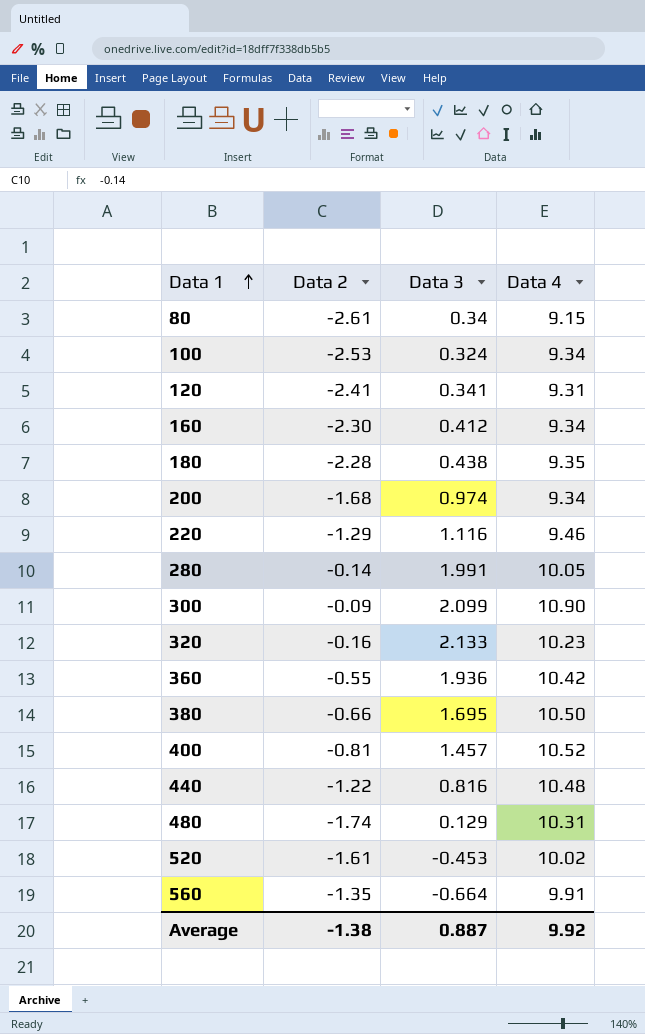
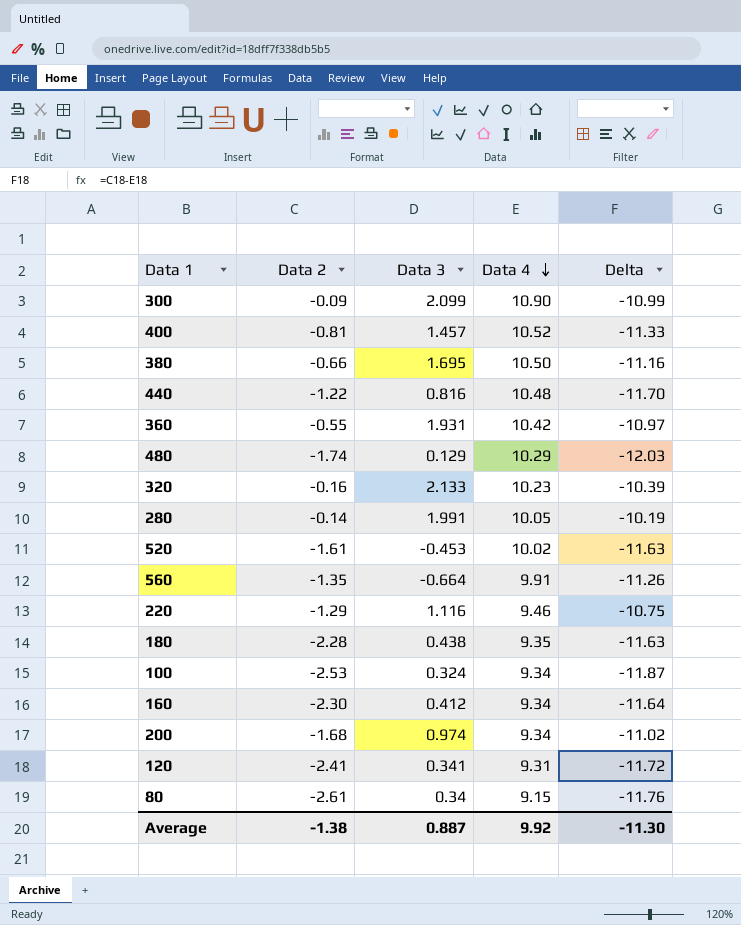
row order: Data 1 ascending -> Data 4 descending
column Delta | formula: none -> [Data 2] - [Data 4]
360 | Data 3: 1.936 -> 1.931
480 | Data 4: 10.31 -> 10.29

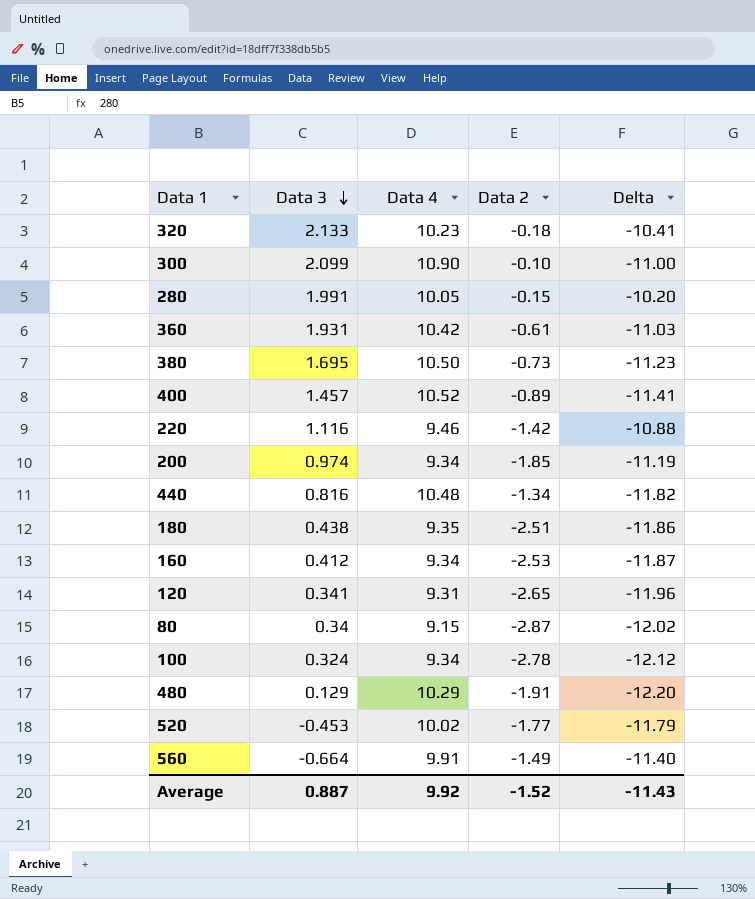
row order: Data 4 descending -> Data 3 descending
column Data 2 | position: 2 -> 4
320 | Data 2: -0.16 -> -0.18
320 | Delta: -10.39 -> -10.41
300 | Data 2: -0.09 -> -0.10
300 | Delta: -10.99 -> -11.00
280 | Data 2: -0.14 -> -0.15
280 | Delta: -10.19 -> -10.20
360 | Data 2: -0.55 -> -0.61
360 | Delta: -10.97 -> -11.03
380 | Data 2: -0.66 -> -0.73
380 | Delta: -11.16 -> -11.23
400 | Data 2: -0.81 -> -0.89
400 | Delta: -11.33 -> -11.41
220 | Data 2: -1.29 -> -1.42
220 | Delta: -10.75 -> -10.88
200 | Data 2: -1.68 -> -1.85
200 | Delta: -11.02 -> -11.19
440 | Data 2: -1.22 -> -1.34
440 | Delta: -11.70 -> -11.82
180 | Data 2: -2.28 -> -2.51
180 | Delta: -11.63 -> -11.86
160 | Data 2: -2.30 -> -2.53
160 | Delta: -11.64 -> -11.87
120 | Data 2: -2.41 -> -2.65
120 | Delta: -11.72 -> -11.96
80 | Data 2: -2.61 -> -2.87
80 | Delta: -11.76 -> -12.02
100 | Data 2: -2.53 -> -2.78
100 | Delta: -11.87 -> -12.12
480 | Data 2: -1.74 -> -1.91
480 | Delta: -12.03 -> -12.20
520 | Data 2: -1.61 -> -1.77
520 | Delta: -11.63 -> -11.79
560 | Data 2: -1.35 -> -1.49
560 | Delta: -11.26 -> -11.40
Average | Data 2: -1.38 -> -1.52
Average | Delta: -11.30 -> -11.43

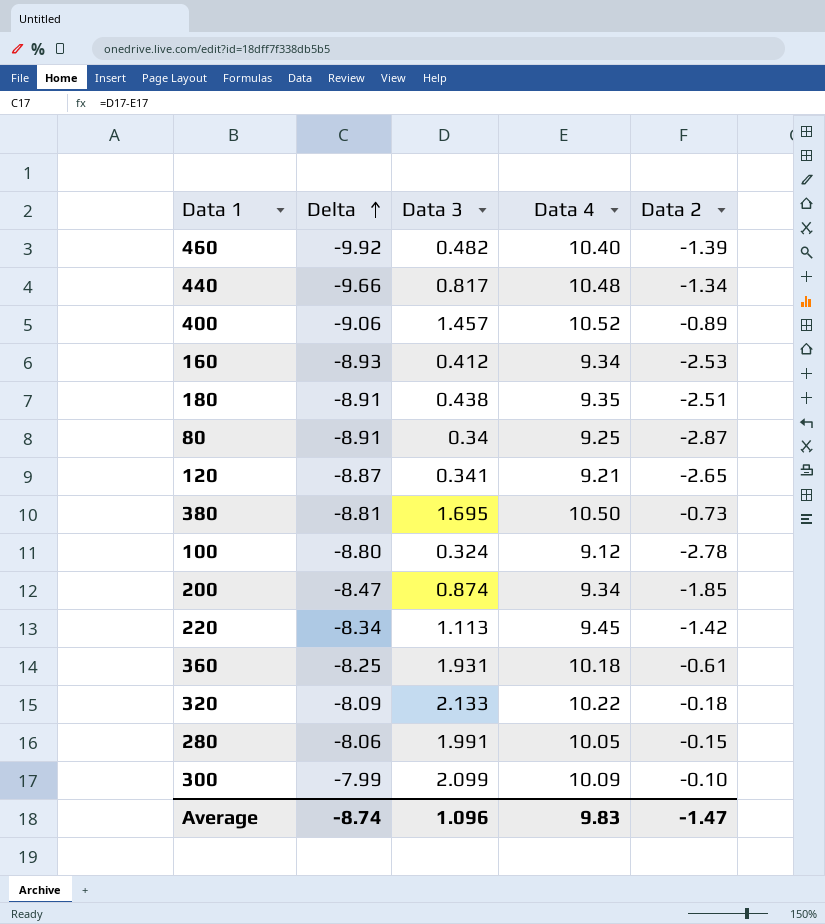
row order: Data 3 descending -> Delta ascending
column Delta | formula: [Data 2] - [Data 4] -> [Data 3] - [Data 4]
column Delta | position: 5 -> 2
row 480: 0.129 | 10.29 | -1.91 | -12.20 -> none
row 520: -0.453 | 10.02 | -1.77 | -11.79 -> none
row 560: -0.664 | 9.91 | -1.49 | -11.40 -> none
row 460: none -> -9.92 | 0.482 | 10.40 | -1.39
440 | Data 3: 0.816 -> 0.817
80 | Data 4: 9.15 -> 9.25
120 | Data 4: 9.31 -> 9.21
100 | Data 4: 9.34 -> 9.12
200 | Data 3: 0.974 -> 0.874
220 | Data 3: 1.116 -> 1.113
220 | Data 4: 9.46 -> 9.45
360 | Data 4: 10.42 -> 10.18
320 | Data 4: 10.23 -> 10.22
300 | Data 4: 10.90 -> 10.09
Average | Delta: -11.43 -> -8.74
Average | Data 3: 0.887 -> 1.096
Average | Data 4: 9.92 -> 9.83
Average | Data 2: -1.52 -> -1.47

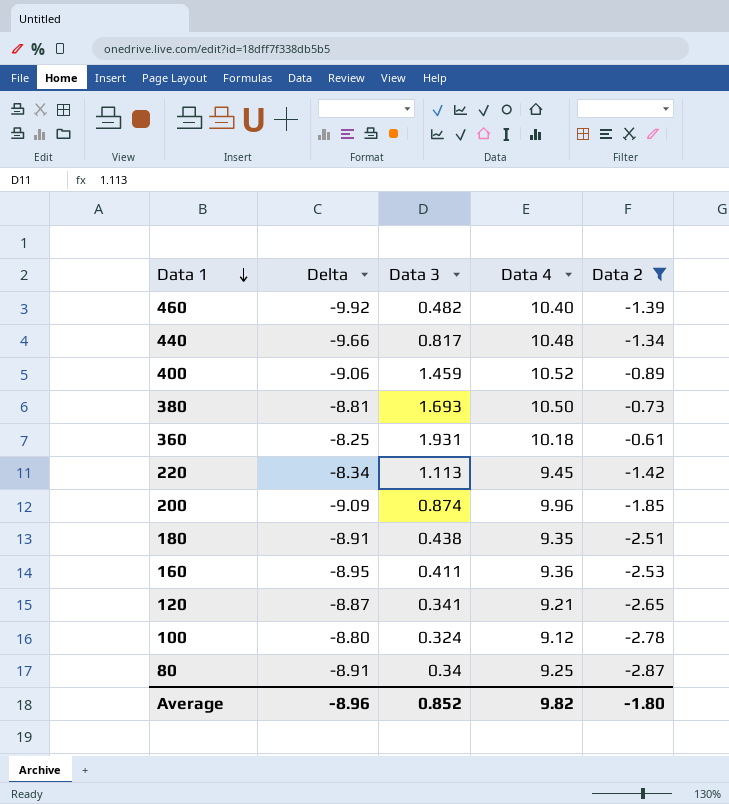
filter: none -> Data 2 <= -0.61
row order: Delta ascending -> Data 1 descending
400 | Data 3: 1.457 -> 1.459
380 | Data 3: 1.695 -> 1.693
200 | Delta: -8.47 -> -9.09
200 | Data 4: 9.34 -> 9.96
160 | Delta: -8.93 -> -8.95
160 | Data 3: 0.412 -> 0.411
160 | Data 4: 9.34 -> 9.36
Average | Delta: -8.74 -> -8.96
Average | Data 3: 1.096 -> 0.852
Average | Data 4: 9.83 -> 9.82
Average | Data 2: -1.47 -> -1.80

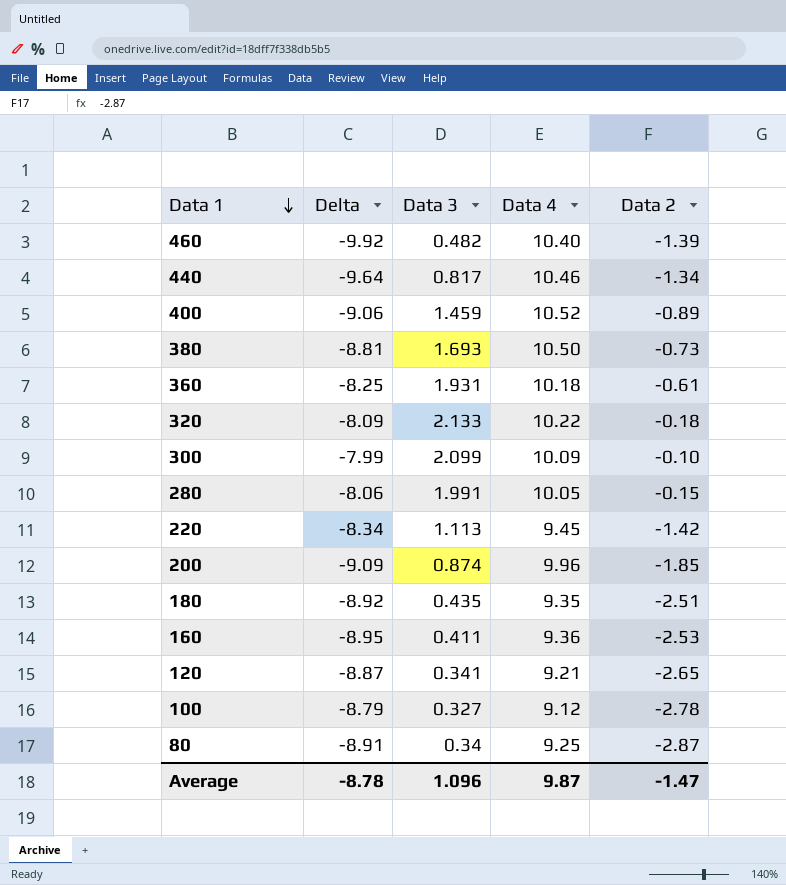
filter: Data 2 <= -0.61 -> none
440 | Delta: -9.66 -> -9.64
440 | Data 4: 10.48 -> 10.46
180 | Delta: -8.91 -> -8.92
180 | Data 3: 0.438 -> 0.435
100 | Delta: -8.80 -> -8.79
100 | Data 3: 0.324 -> 0.327
Average | Delta: -8.96 -> -8.78
Average | Data 3: 0.852 -> 1.096
Average | Data 4: 9.82 -> 9.87
Average | Data 2: -1.80 -> -1.47

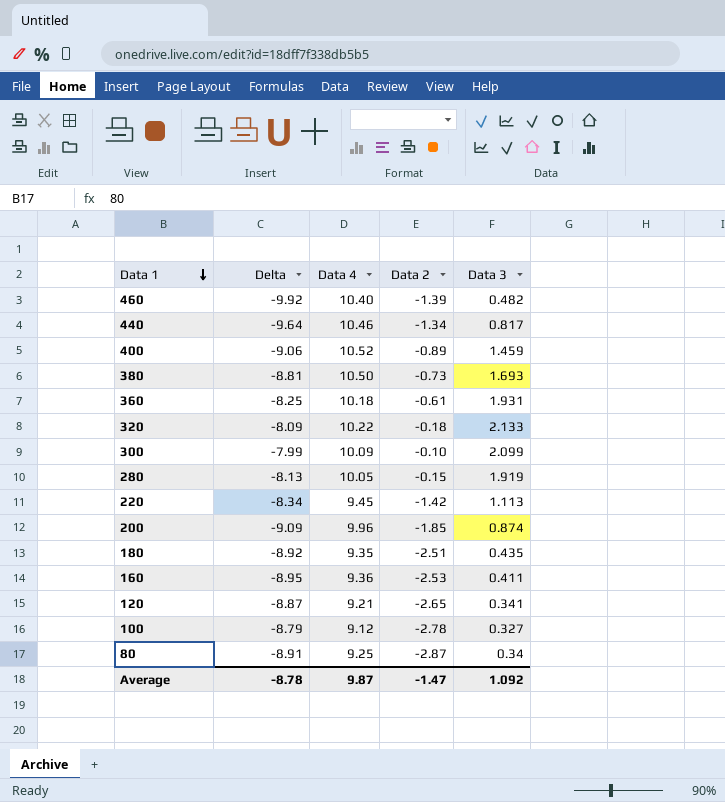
column Data 3 | position: 3 -> 5
280 | Delta: -8.06 -> -8.13
280 | Data 3: 1.991 -> 1.919
Average | Data 3: 1.096 -> 1.092

